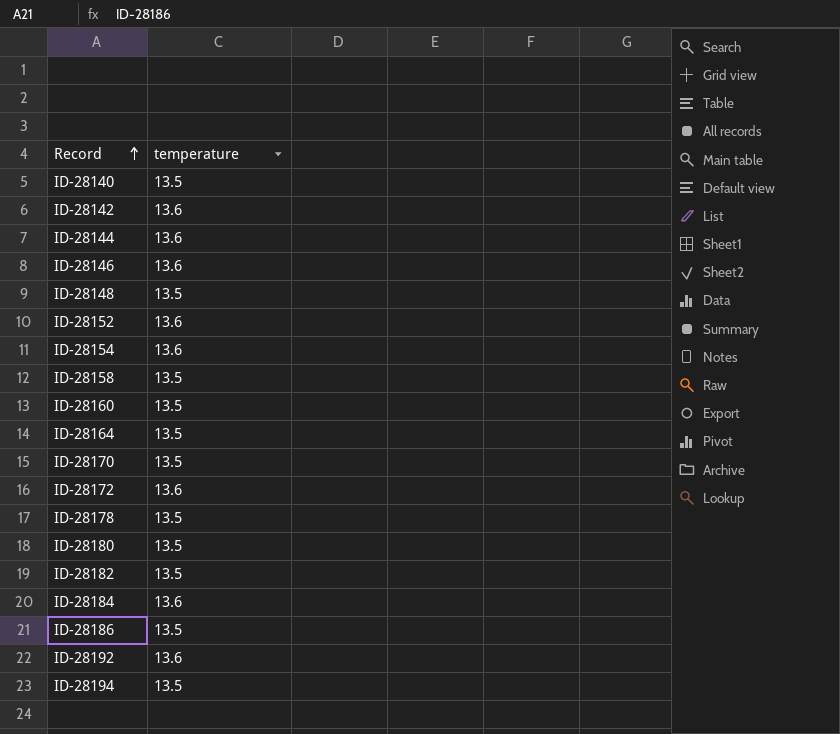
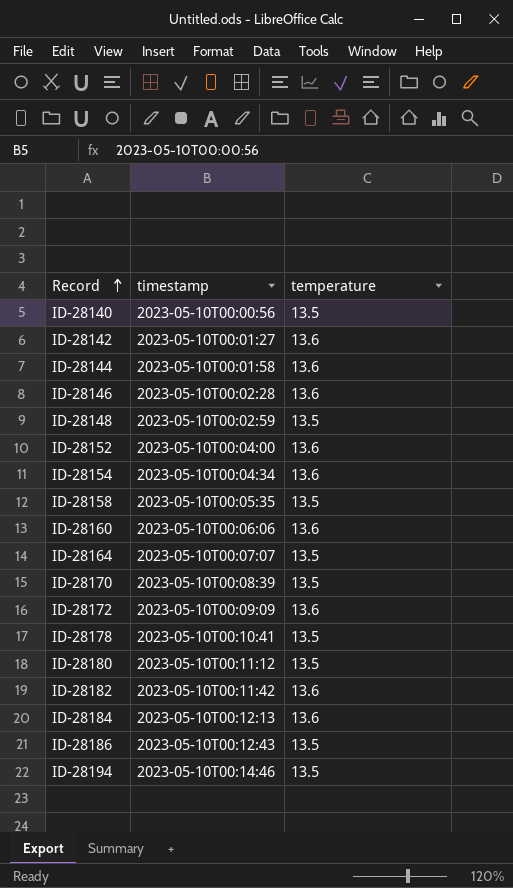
column timestamp | position: none -> 2
row ID-28192: 13.6 -> none
ID-28160 | temperature: 13.5 -> 13.6
ID-28182 | temperature: 13.5 -> 13.6

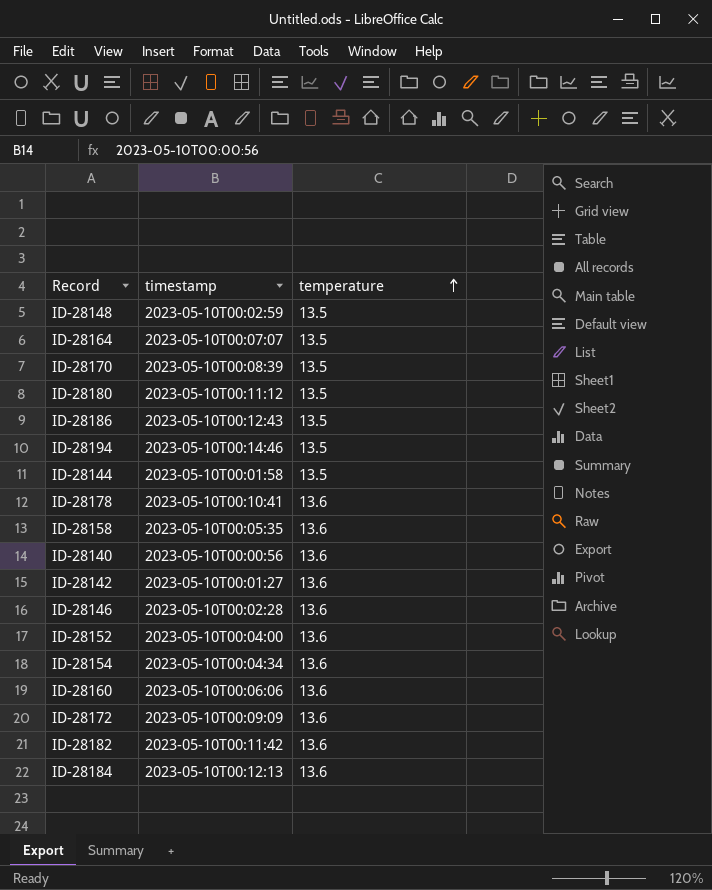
row order: Record ascending -> temperature ascending
ID-28144 | temperature: 13.6 -> 13.5
ID-28178 | temperature: 13.5 -> 13.6
ID-28158 | temperature: 13.5 -> 13.6
ID-28140 | temperature: 13.5 -> 13.6

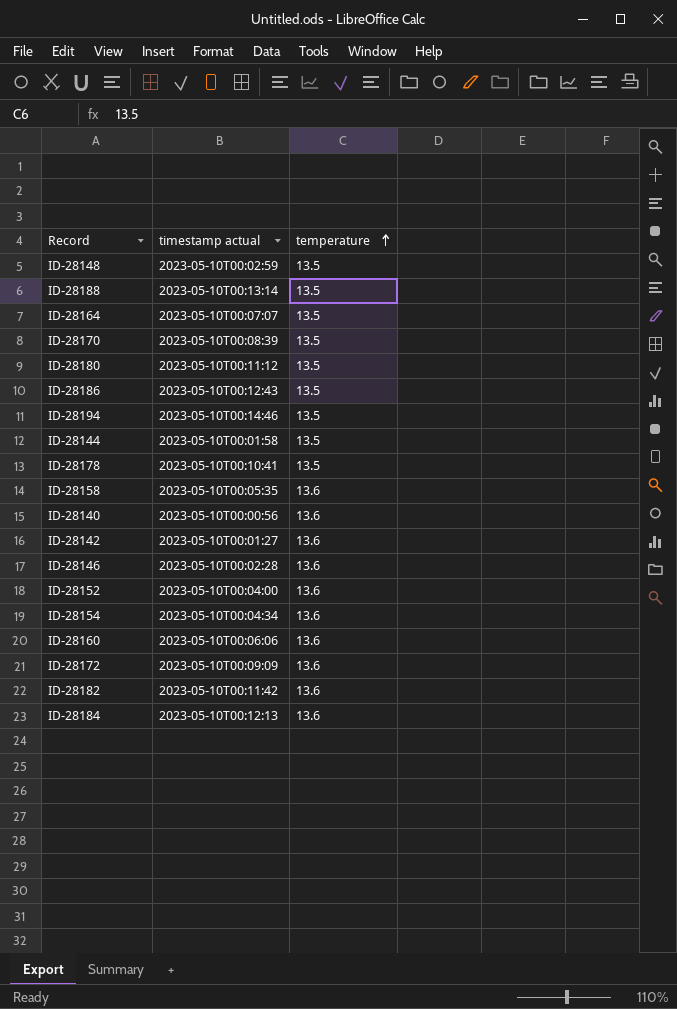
column name: timestamp -> timestamp actual
row ID-28188: none -> 2023-05-10T00:13:14 | 13.5
ID-28178 | temperature: 13.6 -> 13.5

